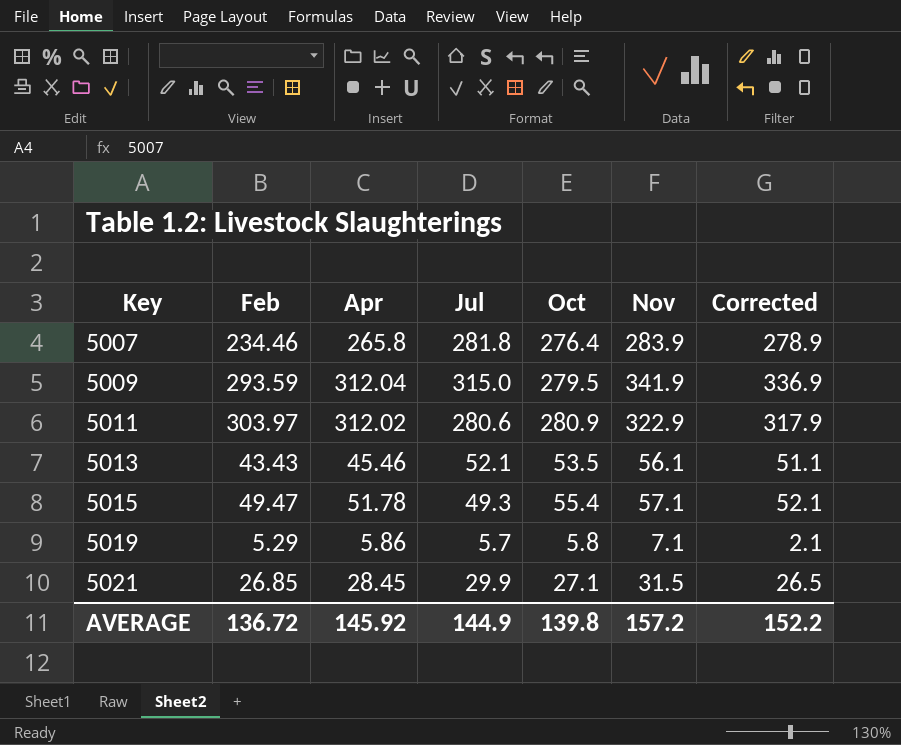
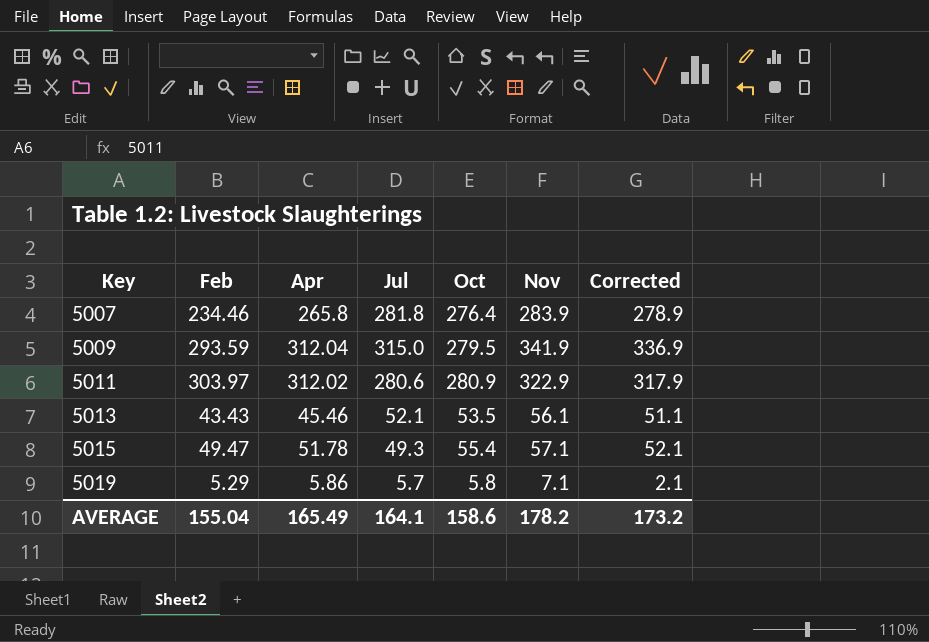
row 5021: 26.85 | 28.45 | 29.9 | 27.1 | 31.5 | 26.5 -> none
AVERAGE | Feb: 136.72 -> 155.04
AVERAGE | Apr: 145.92 -> 165.49
AVERAGE | Jul: 144.9 -> 164.1
AVERAGE | Oct: 139.8 -> 158.6
AVERAGE | Nov: 157.2 -> 178.2
AVERAGE | Corrected: 152.2 -> 173.2

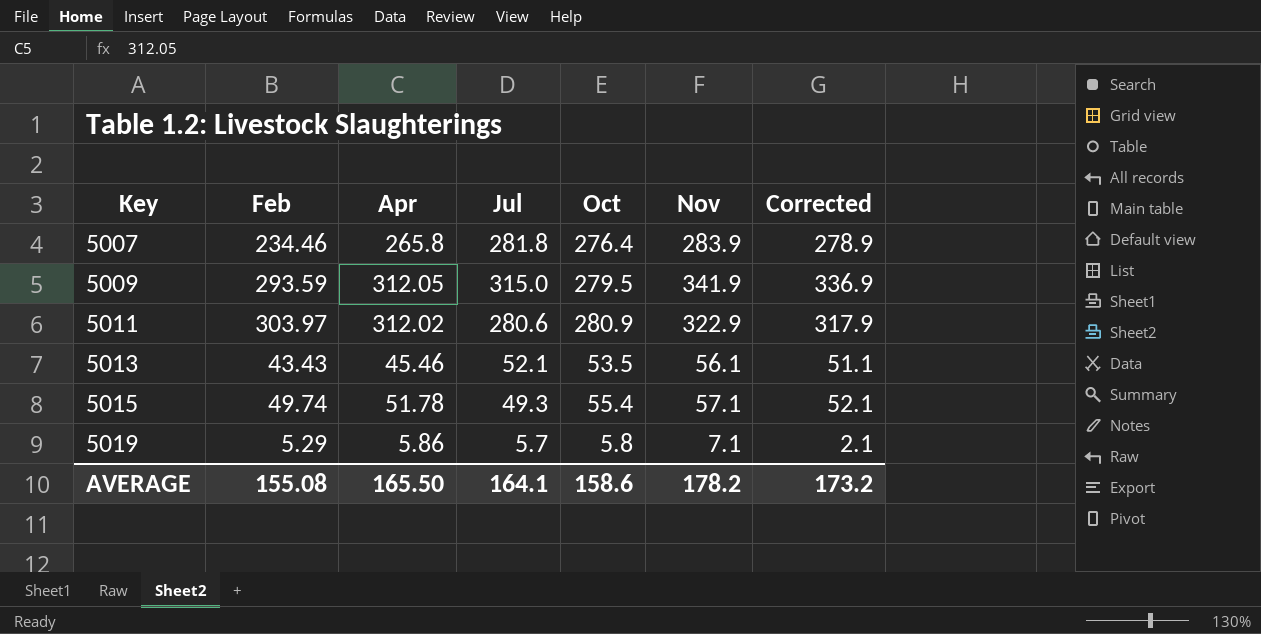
5009 | Apr: 312.04 -> 312.05
5015 | Feb: 49.47 -> 49.74
AVERAGE | Feb: 155.04 -> 155.08
AVERAGE | Apr: 165.49 -> 165.50

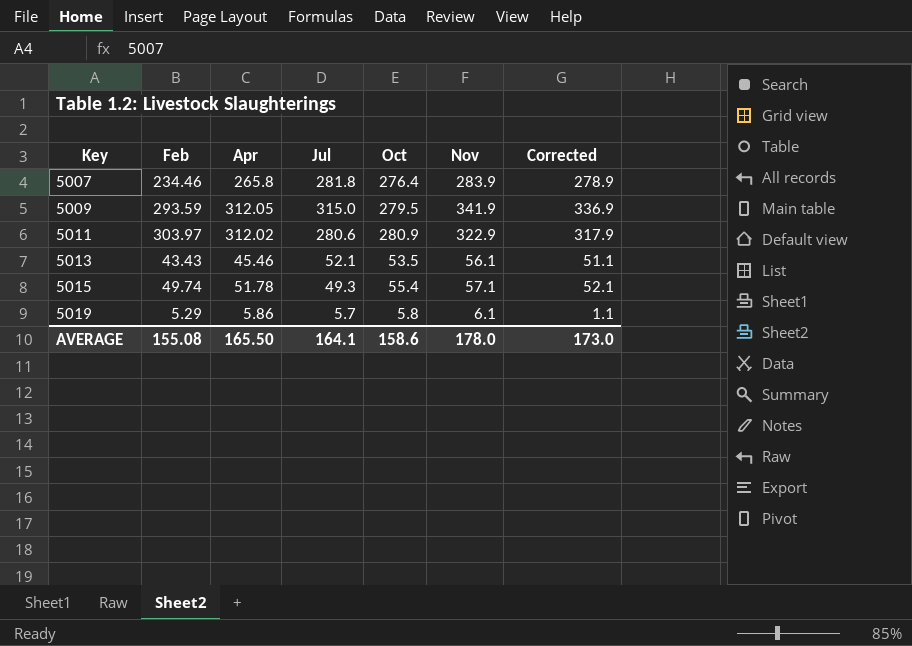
5019 | Nov: 7.1 -> 6.1
5019 | Corrected: 2.1 -> 1.1
AVERAGE | Nov: 178.2 -> 178.0
AVERAGE | Corrected: 173.2 -> 173.0

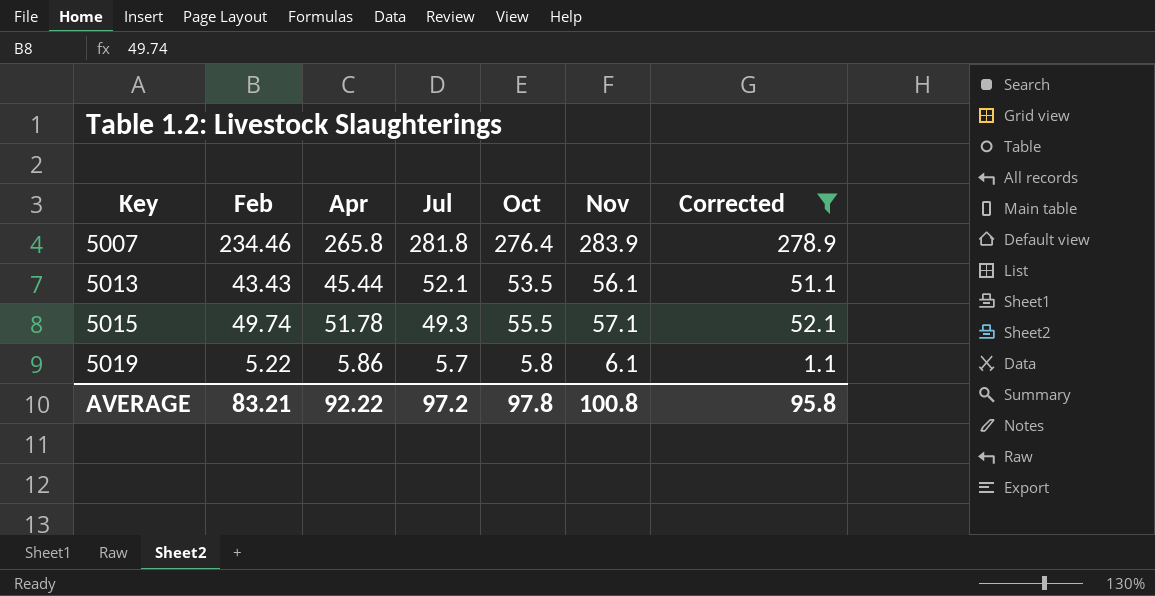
filter: none -> Corrected <= 278.9
5013 | Apr: 45.46 -> 45.44
5015 | Oct: 55.4 -> 55.5
5019 | Feb: 5.29 -> 5.22
AVERAGE | Feb: 155.08 -> 83.21
AVERAGE | Apr: 165.50 -> 92.22
AVERAGE | Jul: 164.1 -> 97.2
AVERAGE | Oct: 158.6 -> 97.8
AVERAGE | Nov: 178.0 -> 100.8
AVERAGE | Corrected: 173.0 -> 95.8

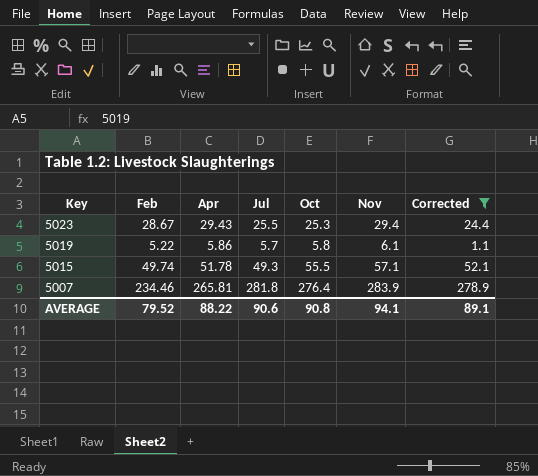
row order: Key ascending -> Key descending
row 5013: 43.43 | 45.44 | 52.1 | 53.5 | 56.1 | 51.1 -> none
row 5023: none -> 28.67 | 29.43 | 25.5 | 25.3 | 29.4 | 24.4
5007 | Apr: 265.8 -> 265.81
AVERAGE | Feb: 83.21 -> 79.52
AVERAGE | Apr: 92.22 -> 88.22
AVERAGE | Jul: 97.2 -> 90.6
AVERAGE | Oct: 97.8 -> 90.8
AVERAGE | Nov: 100.8 -> 94.1
AVERAGE | Corrected: 95.8 -> 89.1

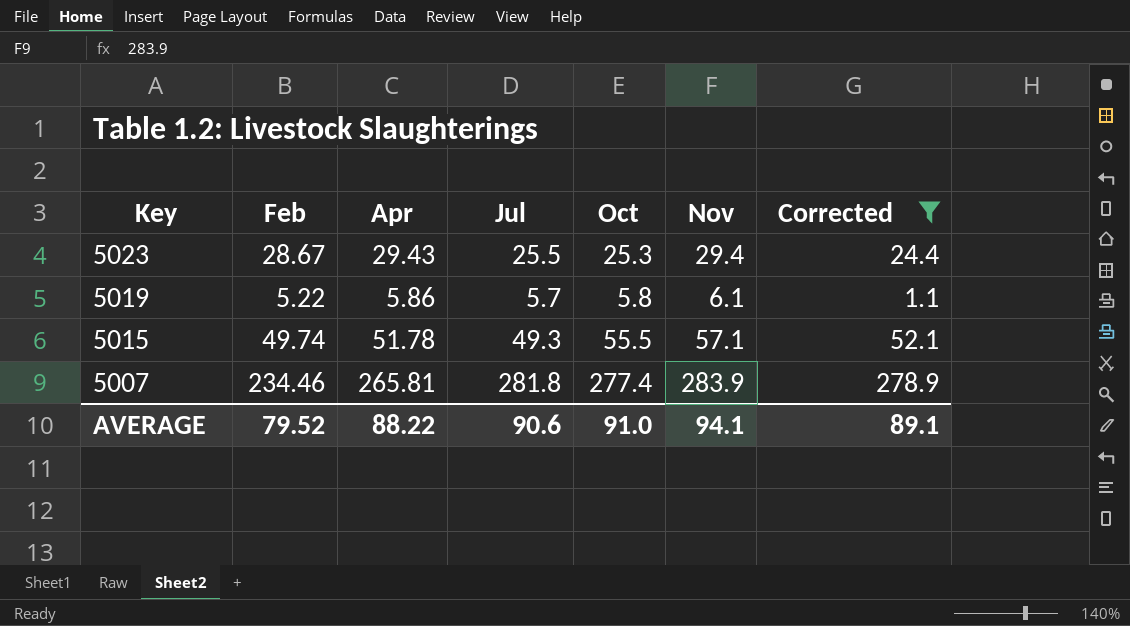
5007 | Oct: 276.4 -> 277.4
AVERAGE | Oct: 90.8 -> 91.0

